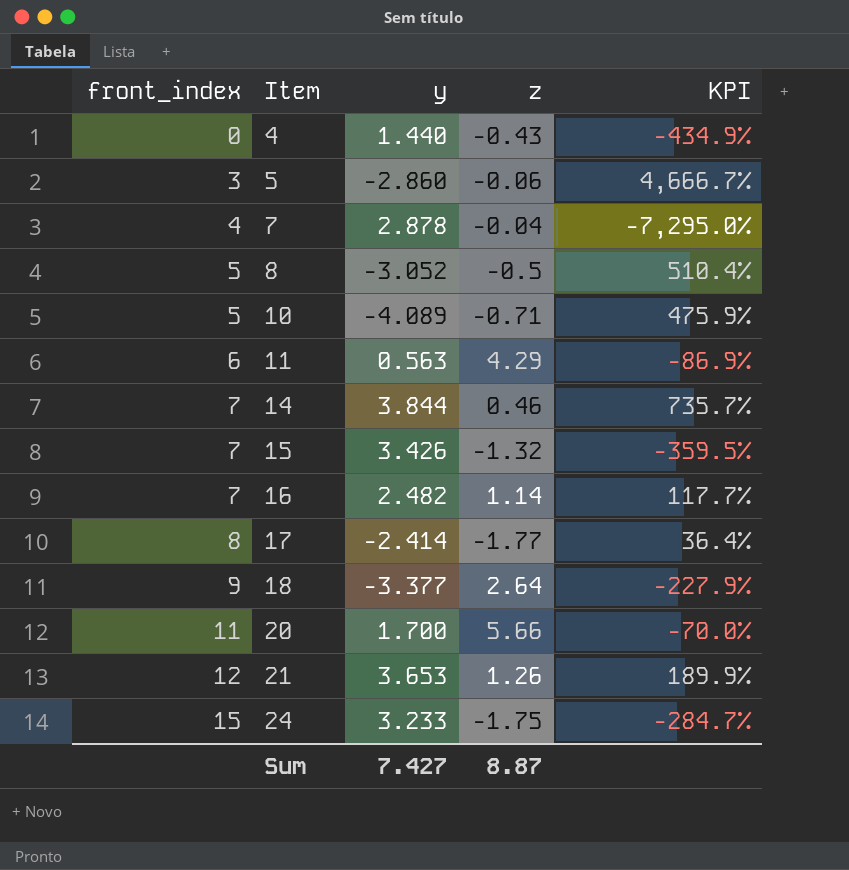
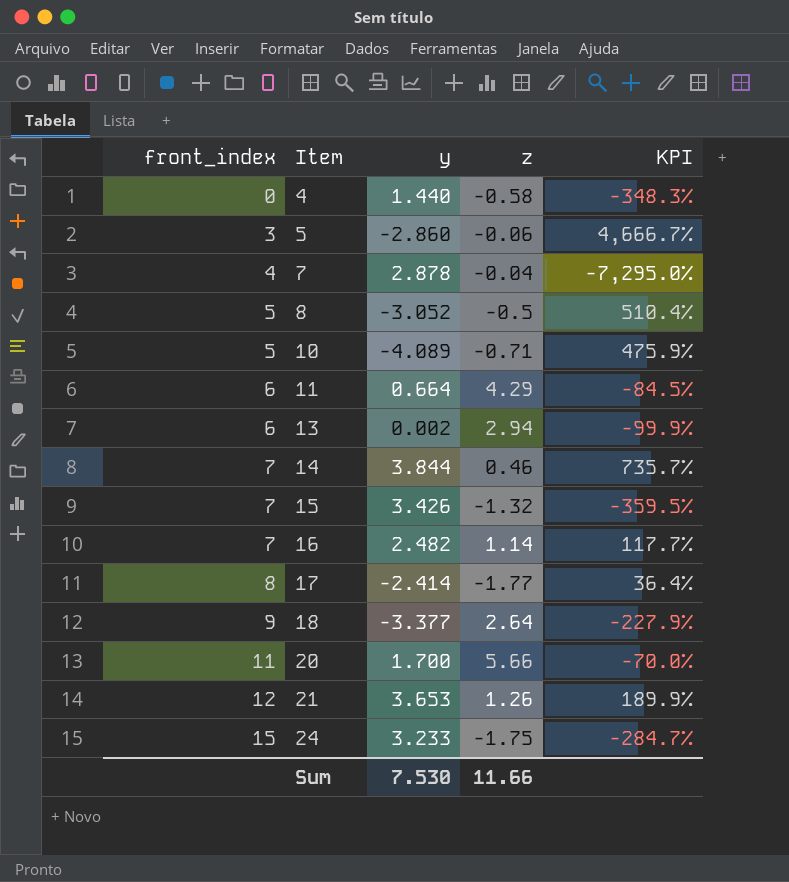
4 | z: -0.43 -> -0.58
4 | KPI: -434.9% -> -348.3%
11 | y: 0.563 -> 0.664
11 | KPI: -86.9% -> -84.5%
row 13: none -> 6 | 0.002 | 2.94 | -99.9%
Sum | y: 7.427 -> 7.530
Sum | z: 8.87 -> 11.66

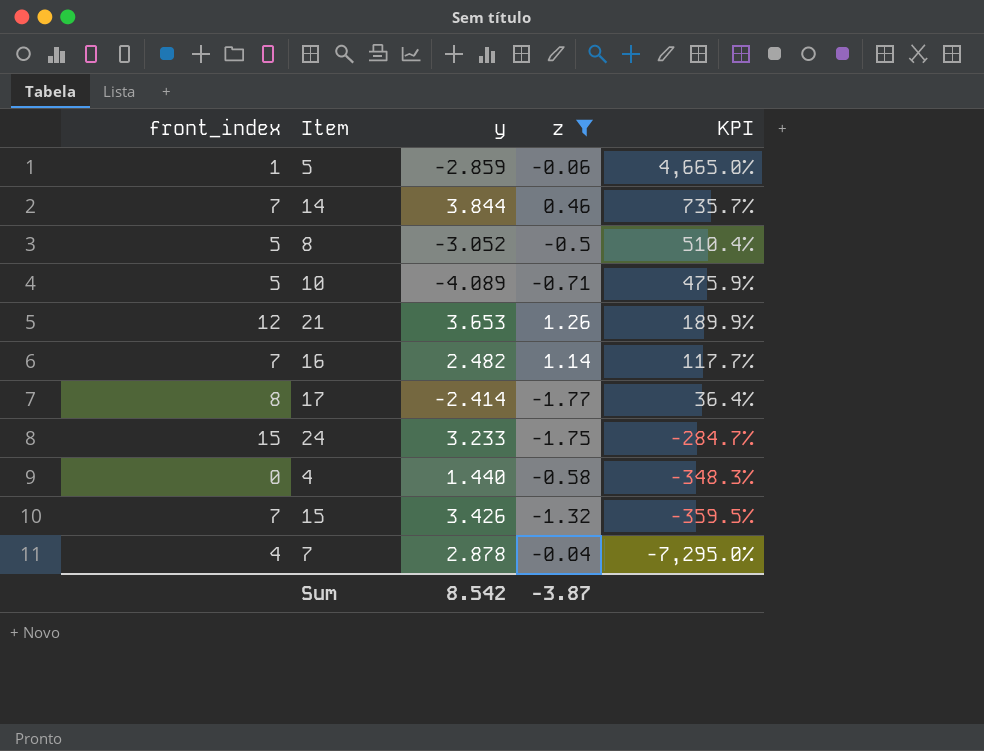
filter: none -> z <= 1.26
row order: front_index ascending -> KPI descending
5 | front_index: 3 -> 1
5 | y: -2.860 -> -2.859
5 | KPI: 4,666.7% -> 4,665.0%
Sum | y: 7.530 -> 8.542
Sum | z: 11.66 -> -3.87

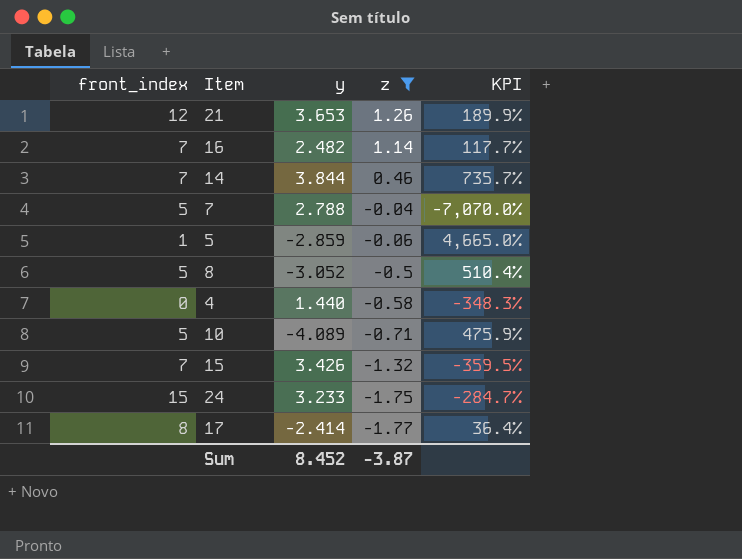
row order: KPI descending -> z descending
7 | front_index: 4 -> 5
7 | y: 2.878 -> 2.788
7 | KPI: -7,295.0% -> -7,070.0%
Sum | y: 8.542 -> 8.452

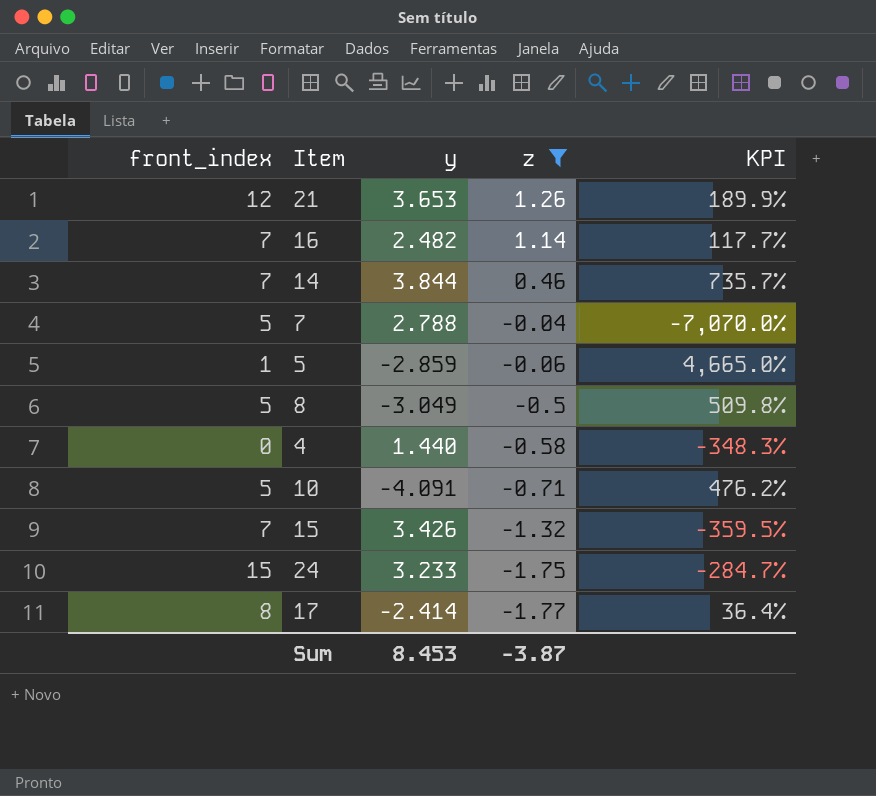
8 | y: -3.052 -> -3.049
8 | KPI: 510.4% -> 509.8%
10 | y: -4.089 -> -4.091
10 | KPI: 475.9% -> 476.2%
Sum | y: 8.452 -> 8.453

